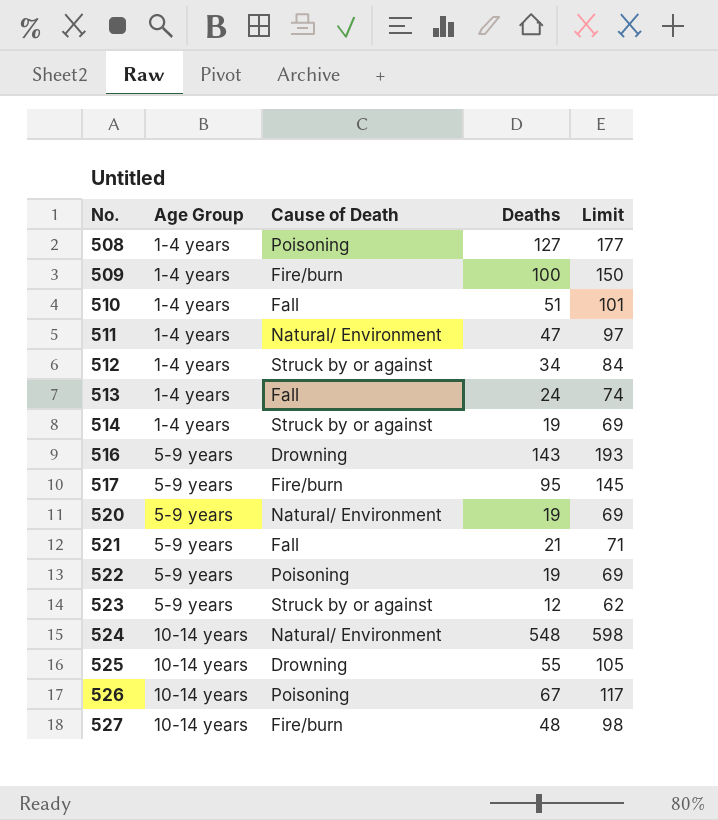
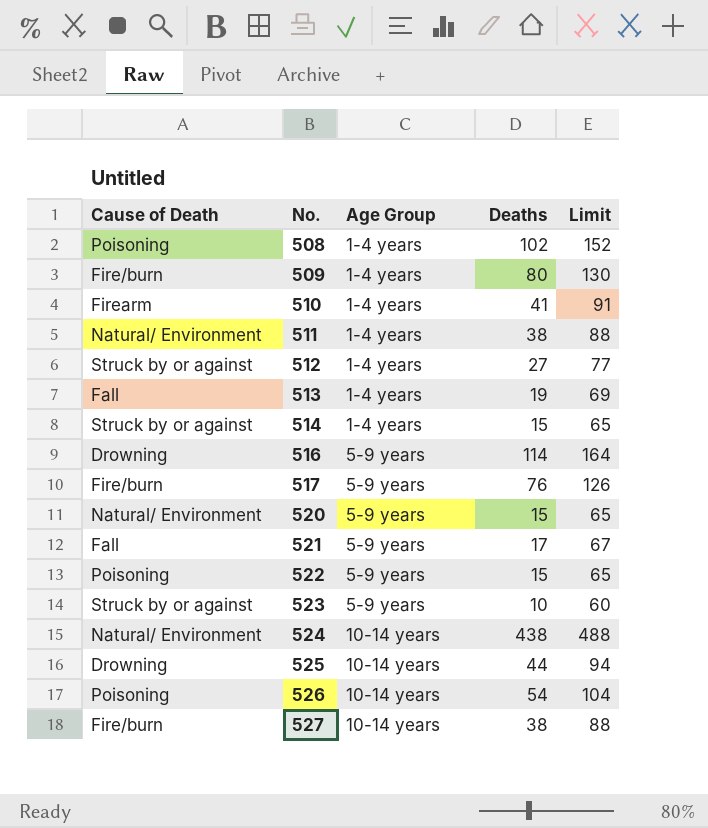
column Cause of Death | position: 3 -> 1
508 | Deaths: 127 -> 102
508 | Limit: 177 -> 152
509 | Deaths: 100 -> 80
509 | Limit: 150 -> 130
510 | Cause of Death: Fall -> Firearm
510 | Deaths: 51 -> 41
510 | Limit: 101 -> 91
511 | Deaths: 47 -> 38
511 | Limit: 97 -> 88
512 | Deaths: 34 -> 27
512 | Limit: 84 -> 77
513 | Deaths: 24 -> 19
513 | Limit: 74 -> 69
514 | Deaths: 19 -> 15
514 | Limit: 69 -> 65
516 | Deaths: 143 -> 114
516 | Limit: 193 -> 164
517 | Deaths: 95 -> 76
517 | Limit: 145 -> 126
520 | Deaths: 19 -> 15
520 | Limit: 69 -> 65
521 | Deaths: 21 -> 17
521 | Limit: 71 -> 67
522 | Deaths: 19 -> 15
522 | Limit: 69 -> 65
523 | Deaths: 12 -> 10
523 | Limit: 62 -> 60
524 | Deaths: 548 -> 438
524 | Limit: 598 -> 488
525 | Deaths: 55 -> 44
525 | Limit: 105 -> 94
526 | Deaths: 67 -> 54
526 | Limit: 117 -> 104
527 | Deaths: 48 -> 38
527 | Limit: 98 -> 88

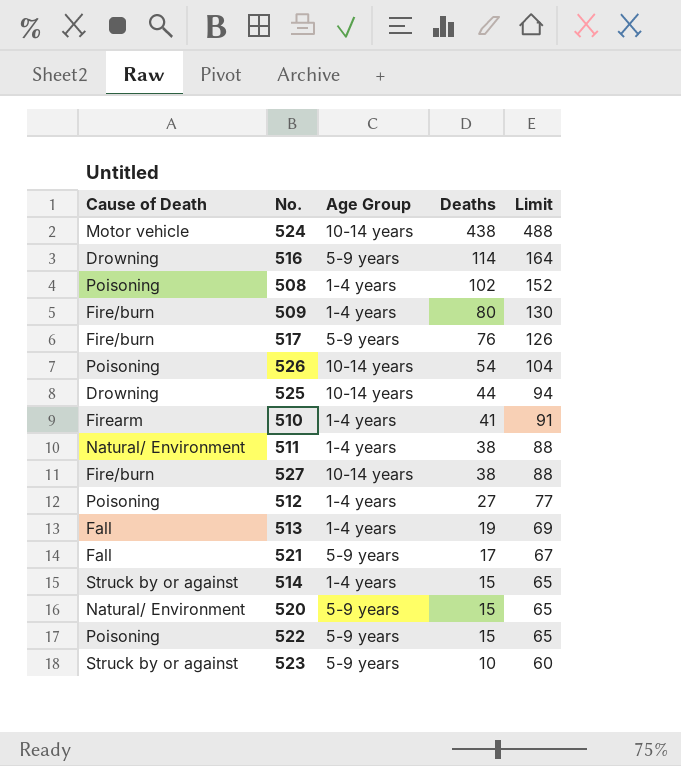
row order: No. ascending -> Deaths descending
524 | Cause of Death: Natural/ Environment -> Motor vehicle
512 | Cause of Death: Struck by or against -> Poisoning

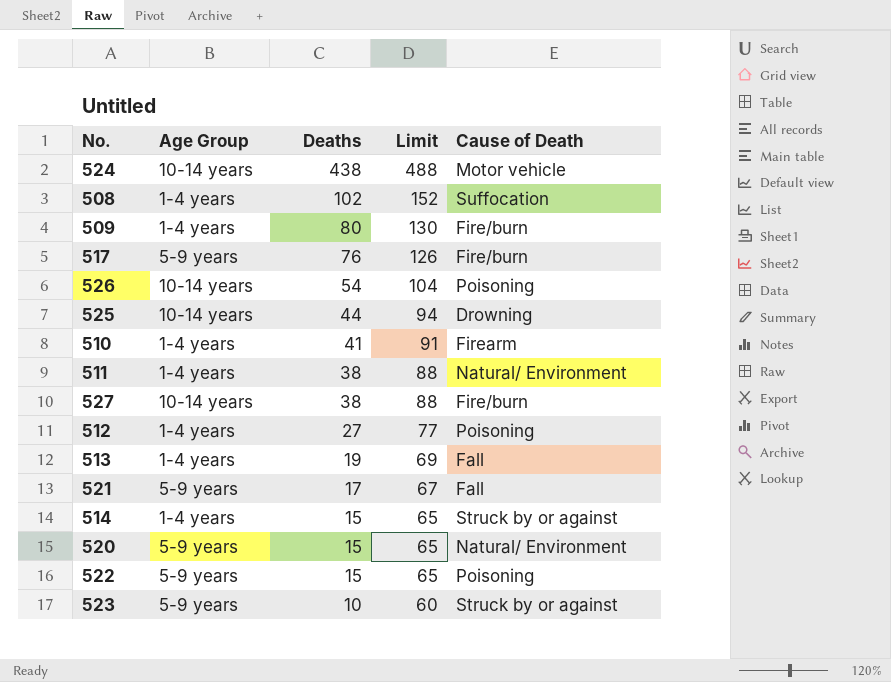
column Cause of Death | position: 1 -> 5
row 516: Drowning | 5-9 years | 114 | 164 -> none
508 | Cause of Death: Poisoning -> Suffocation

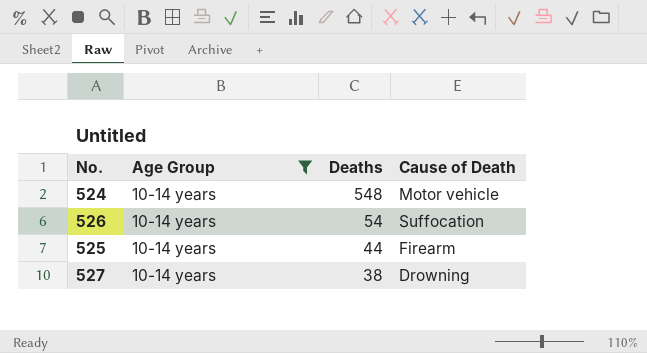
filter: none -> Age Group = 10-14 years
column Limit | formula: [Deaths] + 50 -> none
524 | Deaths: 438 -> 548
526 | Cause of Death: Poisoning -> Suffocation
525 | Cause of Death: Drowning -> Firearm
527 | Cause of Death: Fire/burn -> Drowning

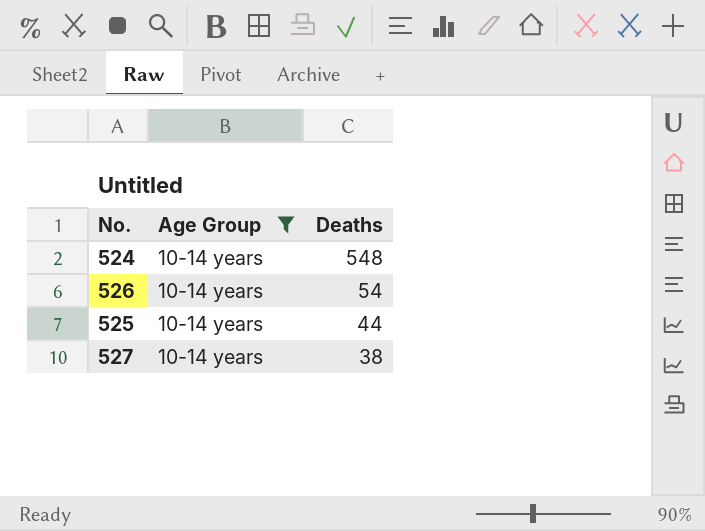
column Cause of Death | position: 4 -> none

